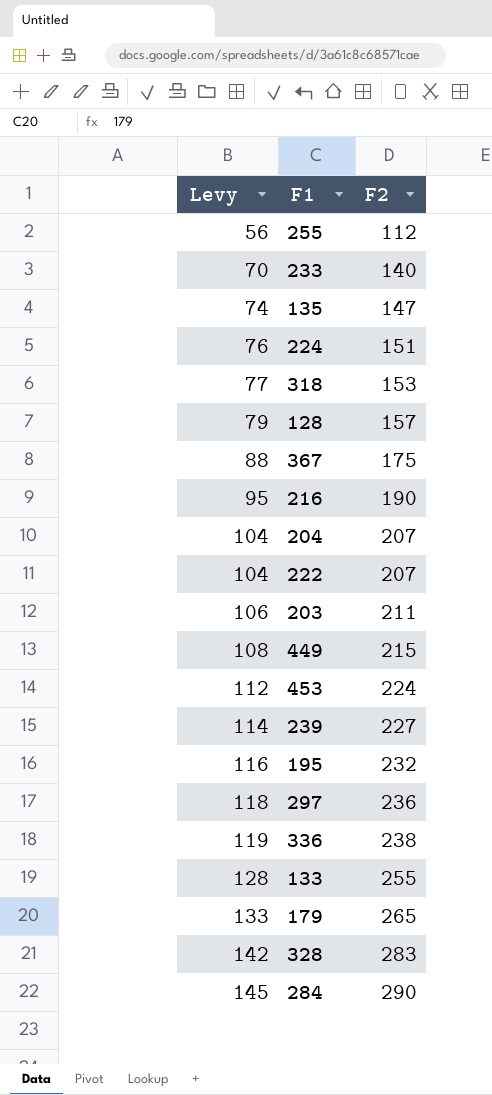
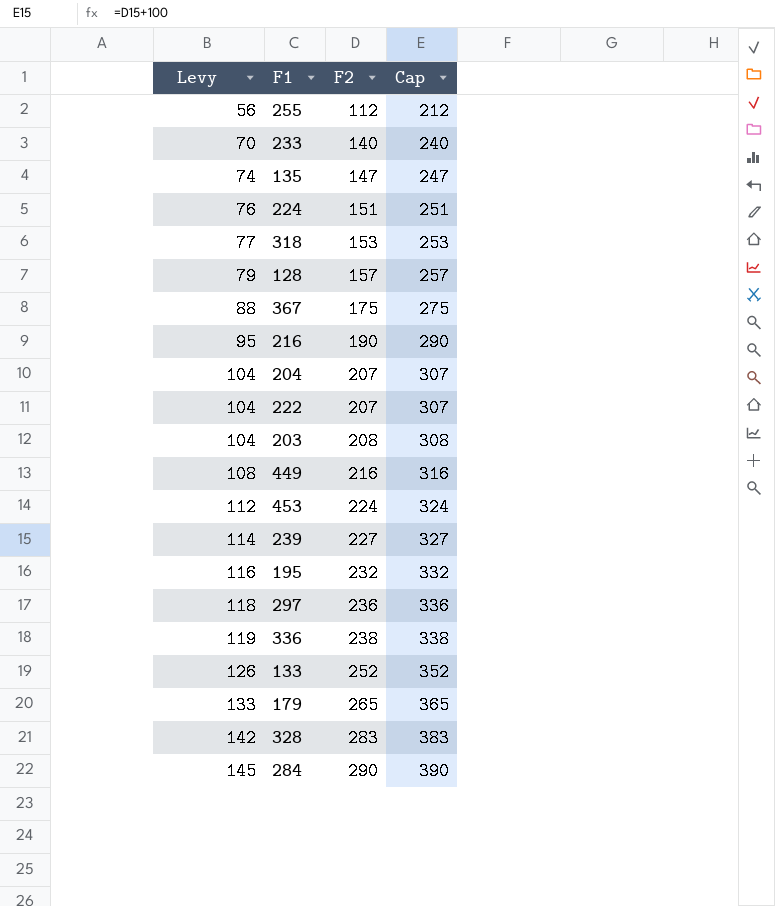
column Cap | formula: none -> [F2] + 100
203 | Levy: 106 -> 104
203 | F2: 211 -> 208
449 | F2: 215 -> 216
133 | Levy: 128 -> 126
133 | F2: 255 -> 252

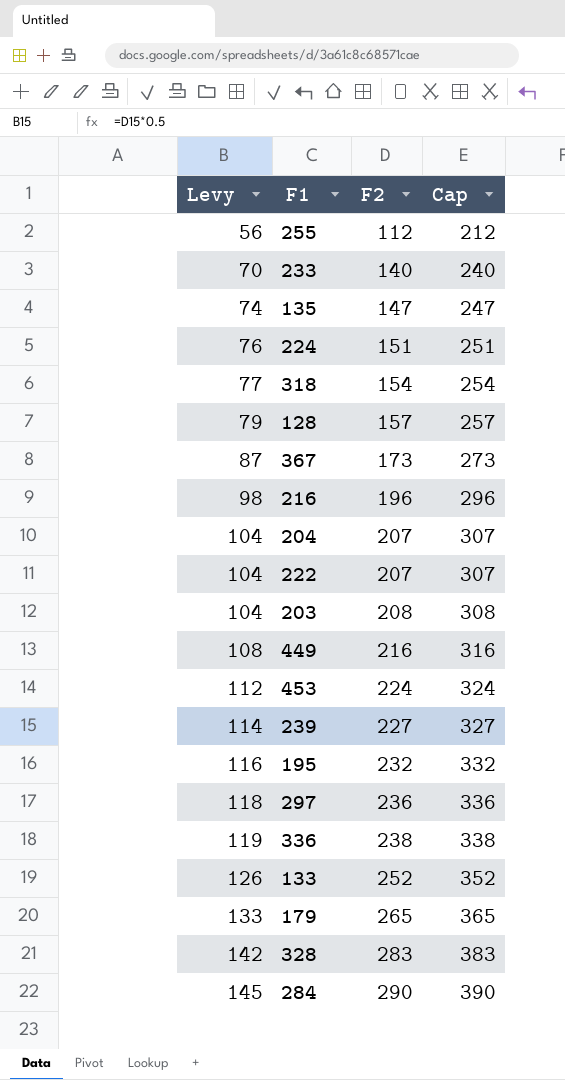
318 | F2: 153 -> 154
318 | Cap: 253 -> 254
367 | Levy: 88 -> 87
367 | F2: 175 -> 173
367 | Cap: 275 -> 273
216 | Levy: 95 -> 98
216 | F2: 190 -> 196
216 | Cap: 290 -> 296

